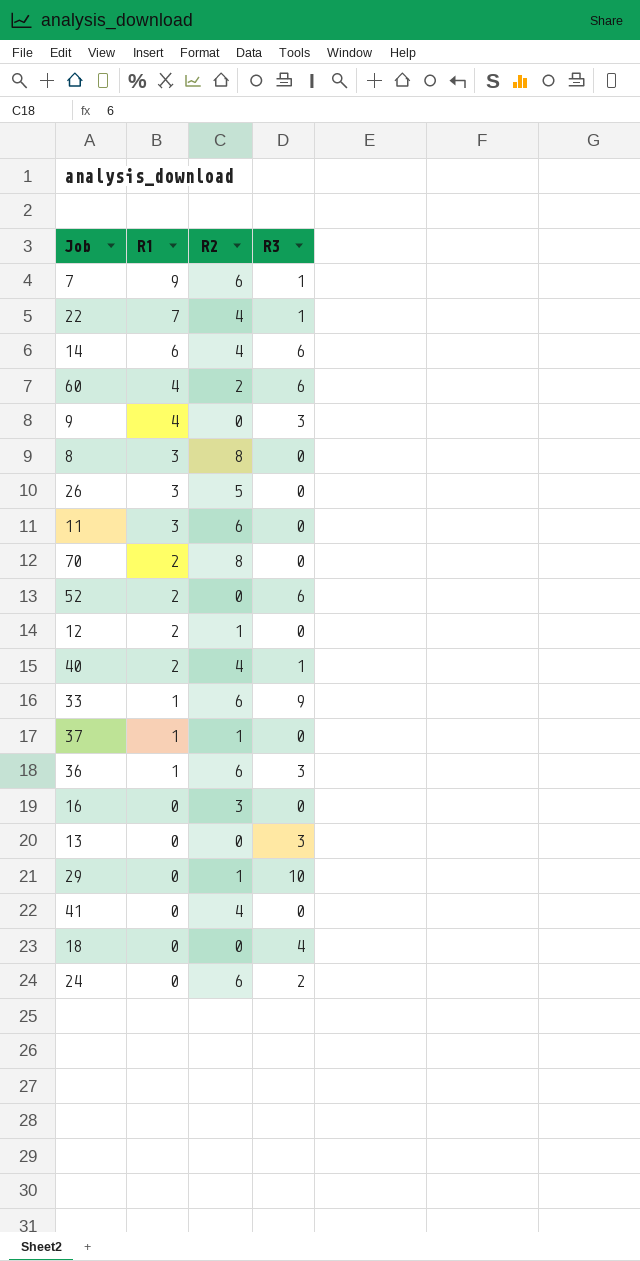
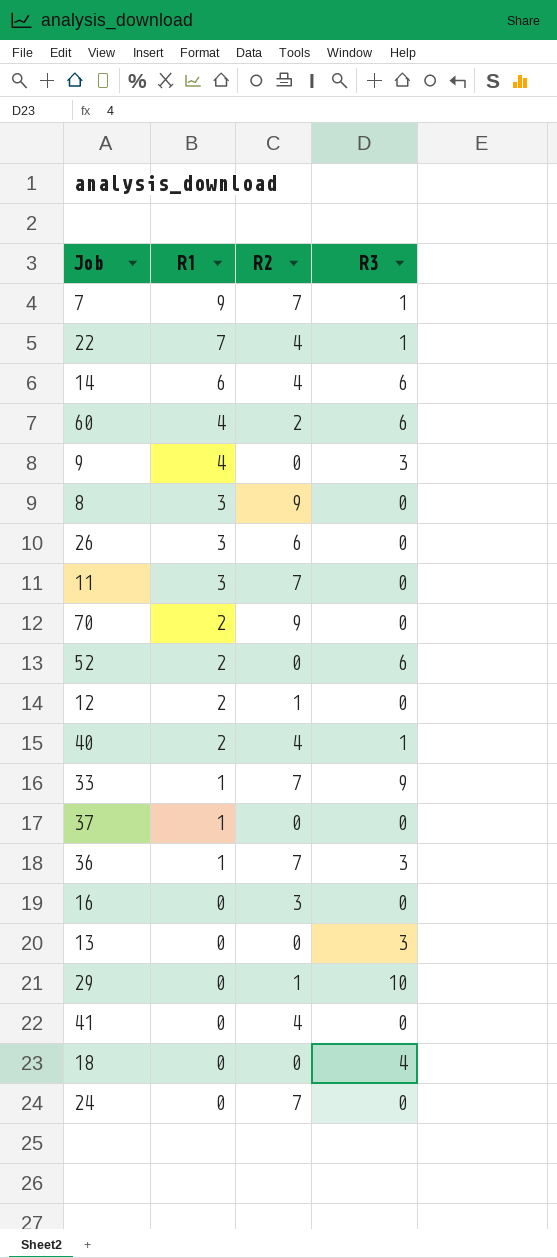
7 | R2: 6 -> 7
8 | R2: 8 -> 9
26 | R2: 5 -> 6
11 | R2: 6 -> 7
70 | R2: 8 -> 9
33 | R2: 6 -> 7
37 | R2: 1 -> 0
36 | R2: 6 -> 7
24 | R2: 6 -> 7
24 | R3: 2 -> 0

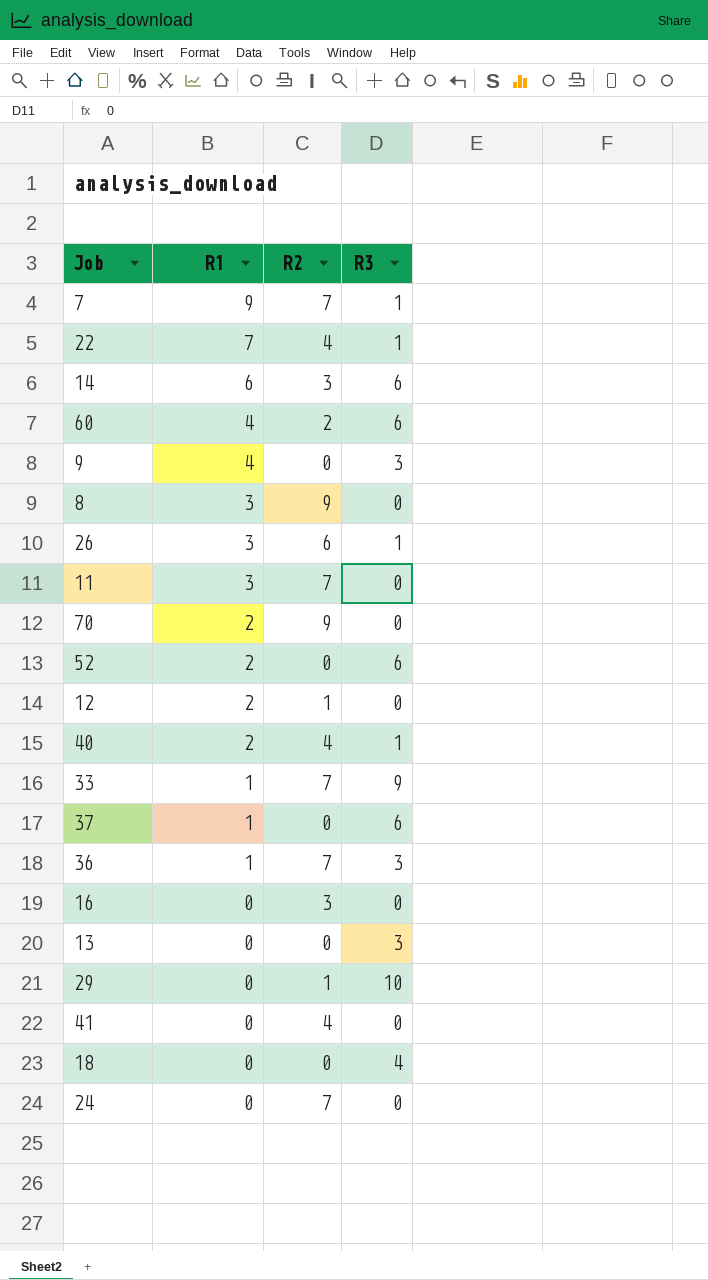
14 | R2: 4 -> 3
26 | R3: 0 -> 1
37 | R3: 0 -> 6

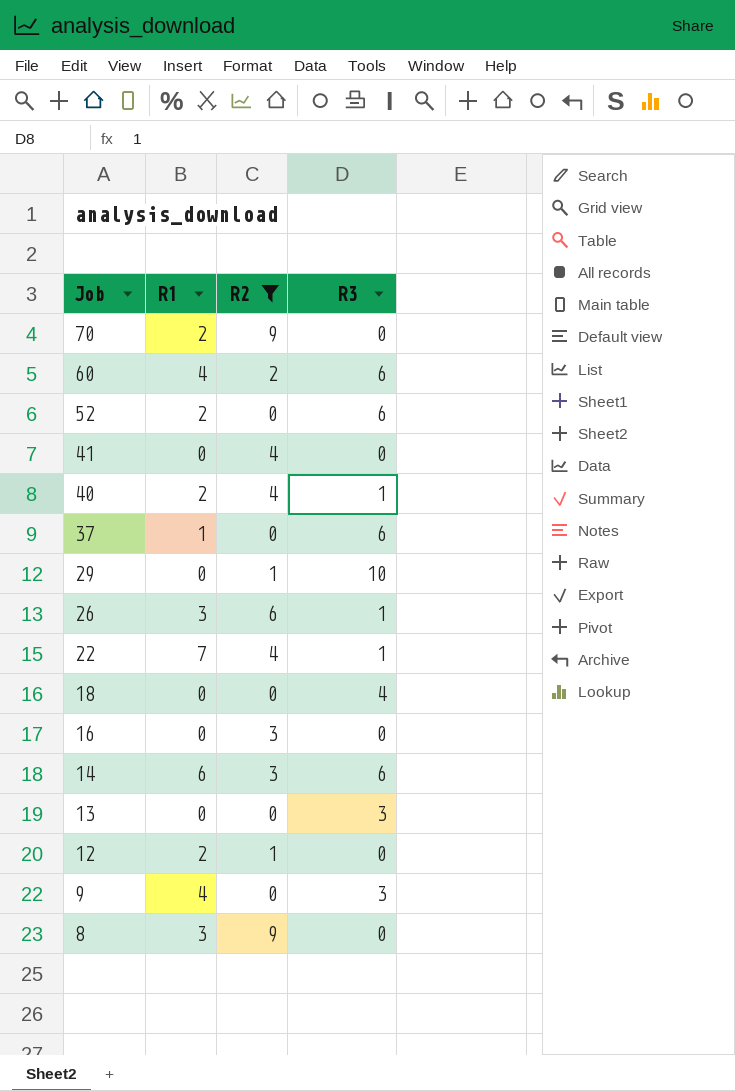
filter: none -> R2 != 7
row order: R1 descending -> Job descending

